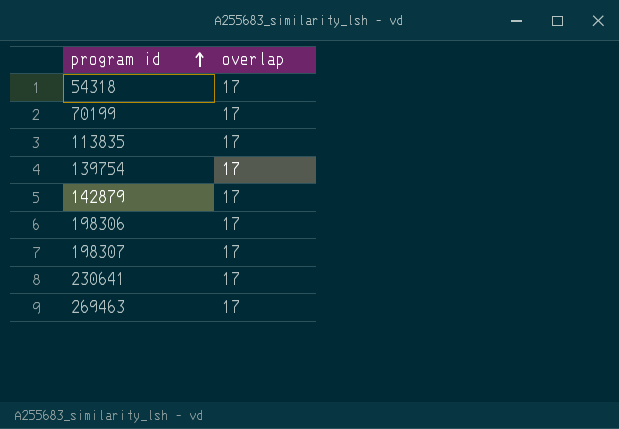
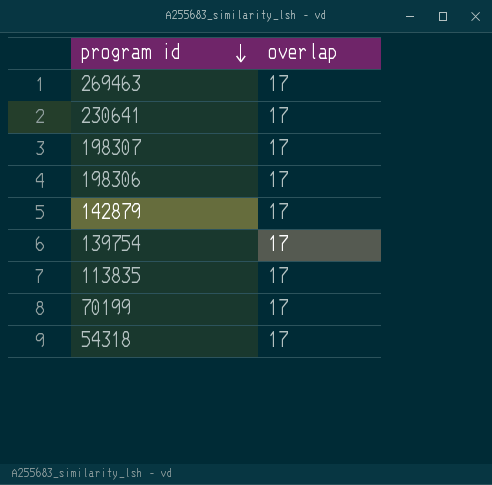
row order: program id ascending -> program id descending

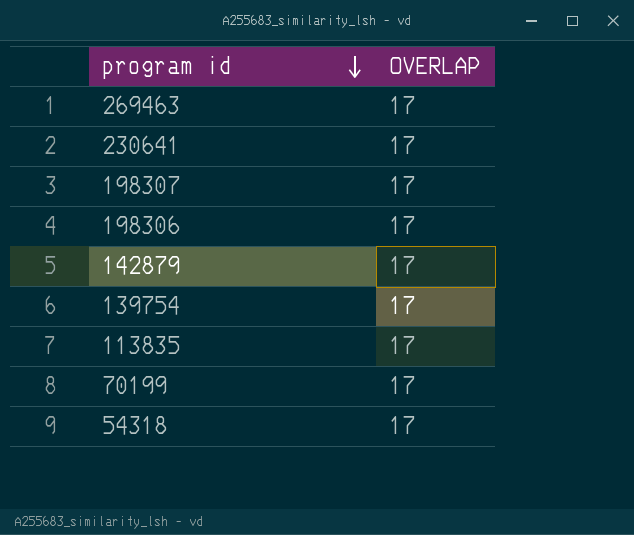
column name: overlap -> OVERLAP

